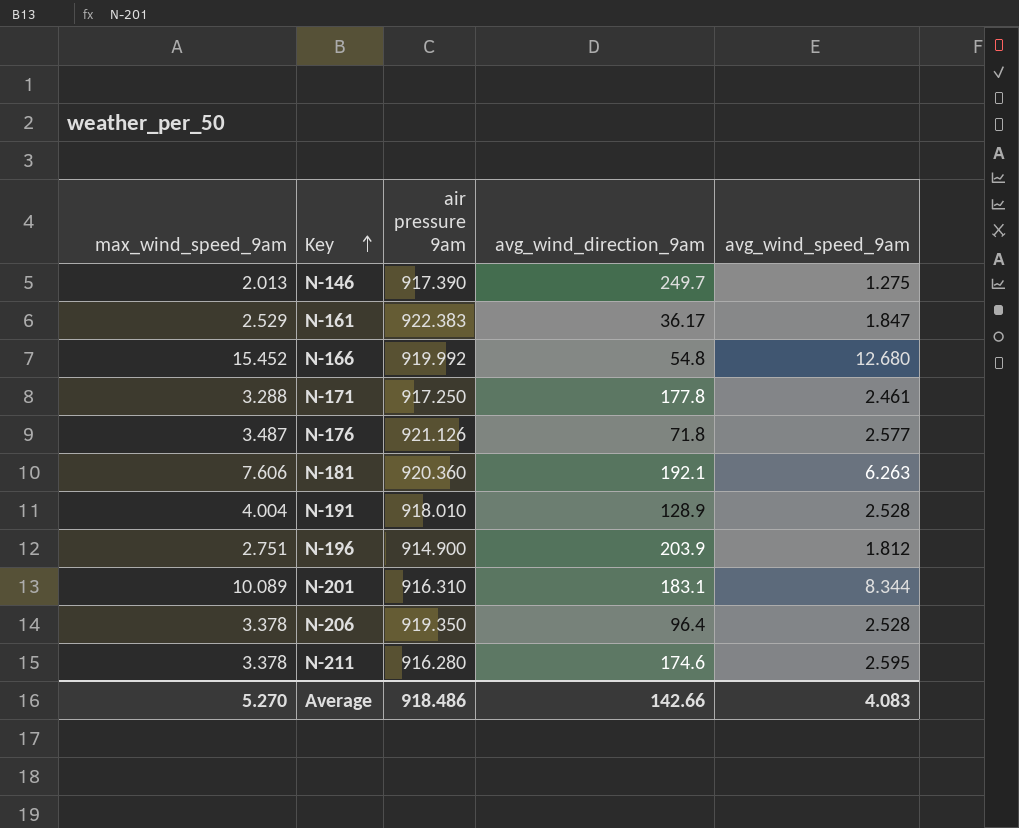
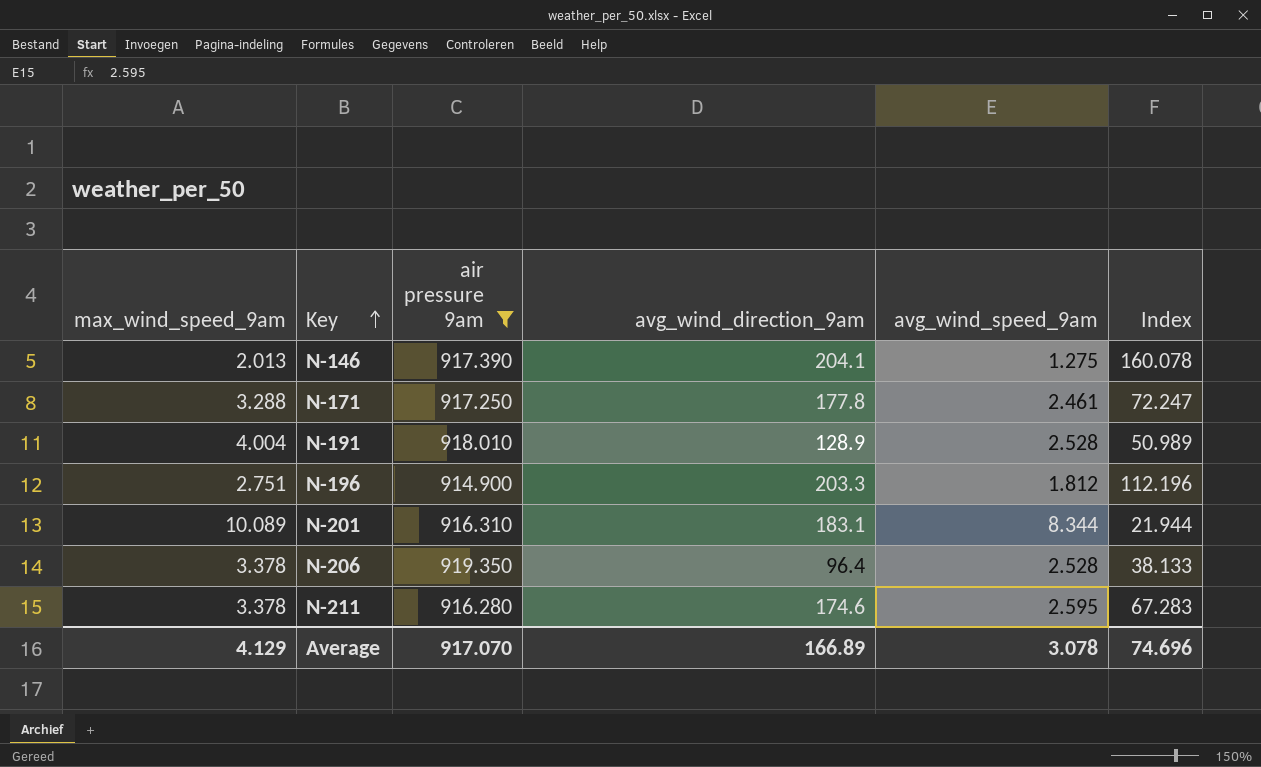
filter: none -> air pressure 9am <= 919.350
column Index | formula: none -> [avg_wind_direction_9am] / [avg_wind_speed_9am]
N-146 | avg_wind_direction_9am: 249.7 -> 204.1
N-196 | avg_wind_direction_9am: 203.9 -> 203.3
Average | max_wind_speed_9am: 5.270 -> 4.129
Average | air pressure 9am: 918.486 -> 917.070
Average | avg_wind_direction_9am: 142.66 -> 166.89
Average | avg_wind_speed_9am: 4.083 -> 3.078

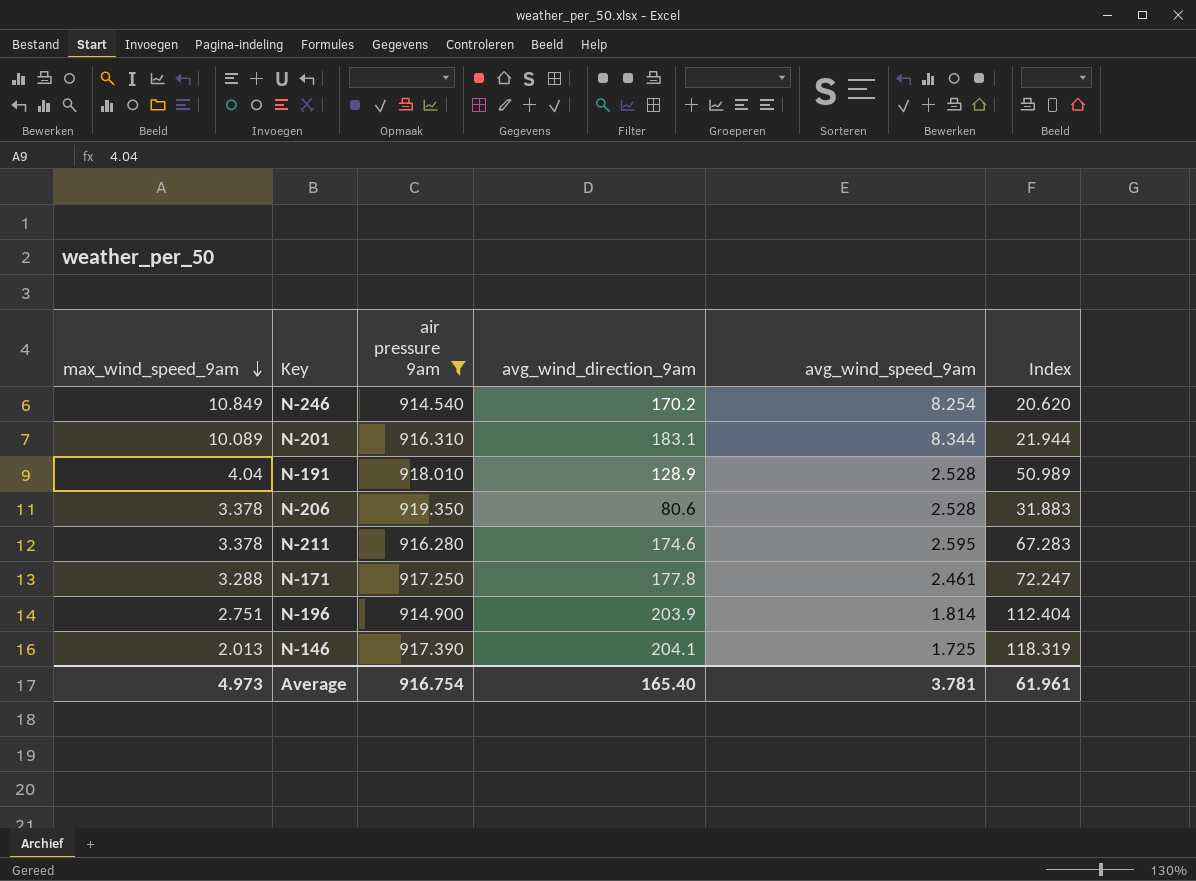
row order: Key ascending -> max_wind_speed_9am descending
row N-246: none -> 10.849 | 914.540 | 170.2 | 8.254 | 20.620
N-191 | max_wind_speed_9am: 4.004 -> 4.04
N-206 | avg_wind_direction_9am: 96.4 -> 80.6
N-206 | Index: 38.133 -> 31.883
N-196 | avg_wind_direction_9am: 203.3 -> 203.9
N-196 | avg_wind_speed_9am: 1.812 -> 1.814
N-196 | Index: 112.196 -> 112.404
N-146 | avg_wind_speed_9am: 1.275 -> 1.725
N-146 | Index: 160.078 -> 118.319
Average | max_wind_speed_9am: 4.129 -> 4.973
Average | air pressure 9am: 917.070 -> 916.754
Average | avg_wind_direction_9am: 166.89 -> 165.40
Average | avg_wind_speed_9am: 3.078 -> 3.781
Average | Index: 74.696 -> 61.961

